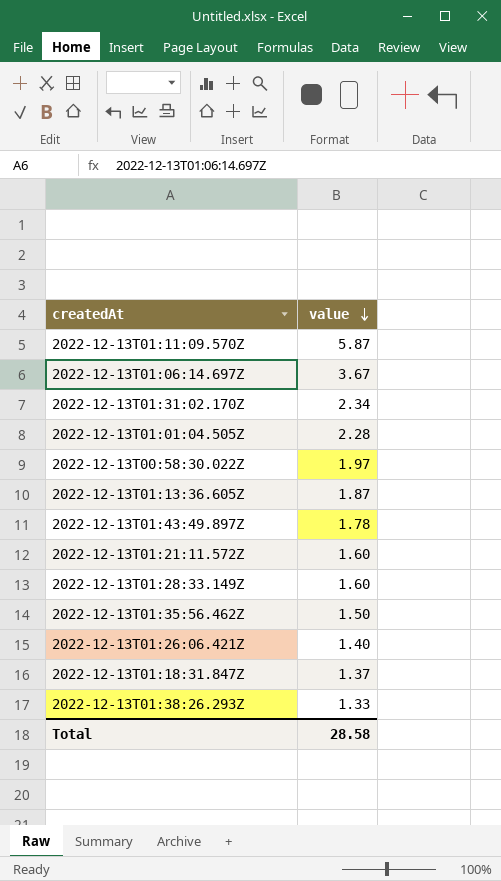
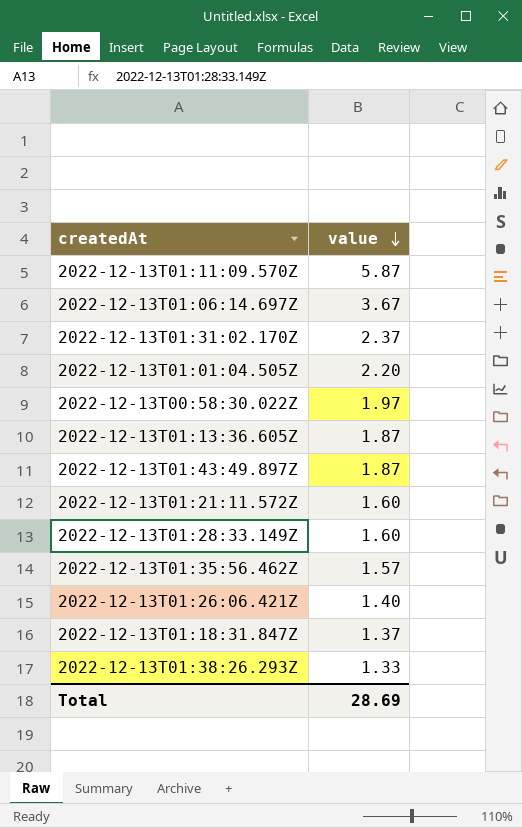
2022-12-13T01:31:02.170Z | value: 2.34 -> 2.37
2022-12-13T01:01:04.505Z | value: 2.28 -> 2.20
2022-12-13T01:43:49.897Z | value: 1.78 -> 1.87
2022-12-13T01:35:56.462Z | value: 1.50 -> 1.57
Total | value: 28.58 -> 28.69

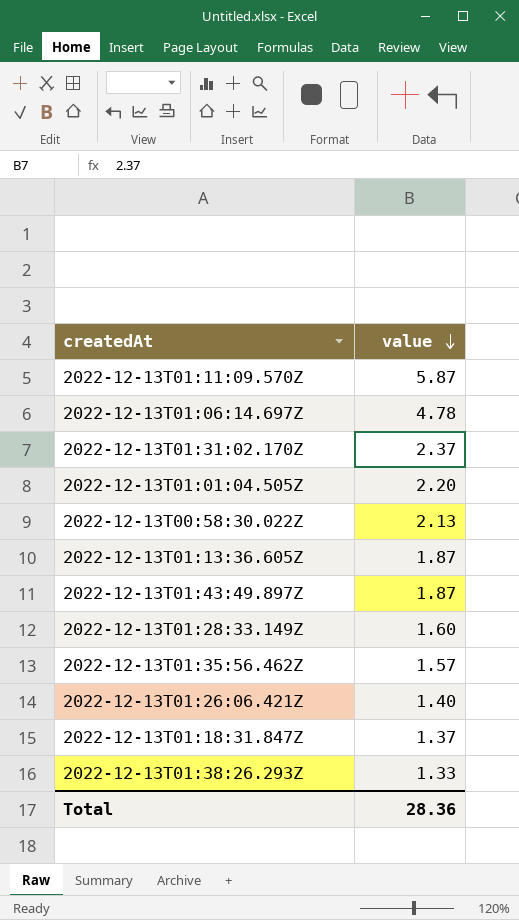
row 2022-12-13T01:21:11.572Z: 1.60 -> none
2022-12-13T01:06:14.697Z | value: 3.67 -> 4.78
2022-12-13T00:58:30.022Z | value: 1.97 -> 2.13
Total | value: 28.69 -> 28.36

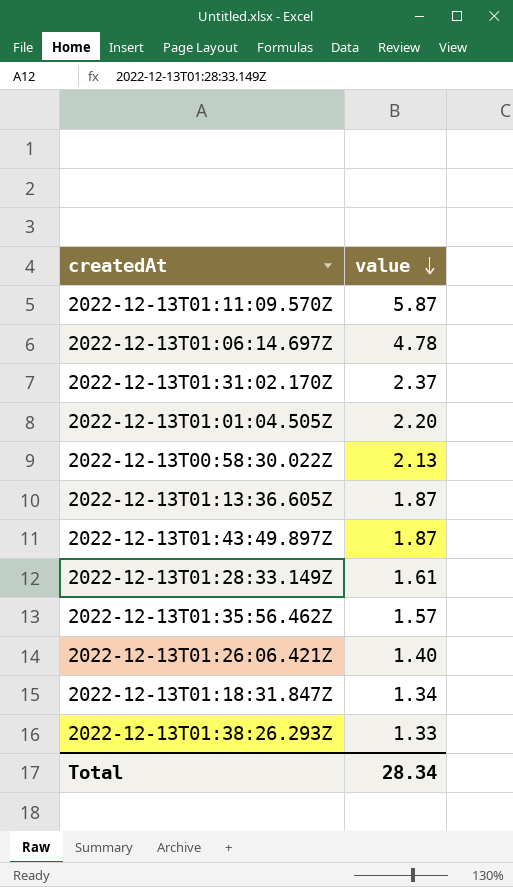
2022-12-13T01:28:33.149Z | value: 1.60 -> 1.61
2022-12-13T01:18:31.847Z | value: 1.37 -> 1.34
Total | value: 28.36 -> 28.34

